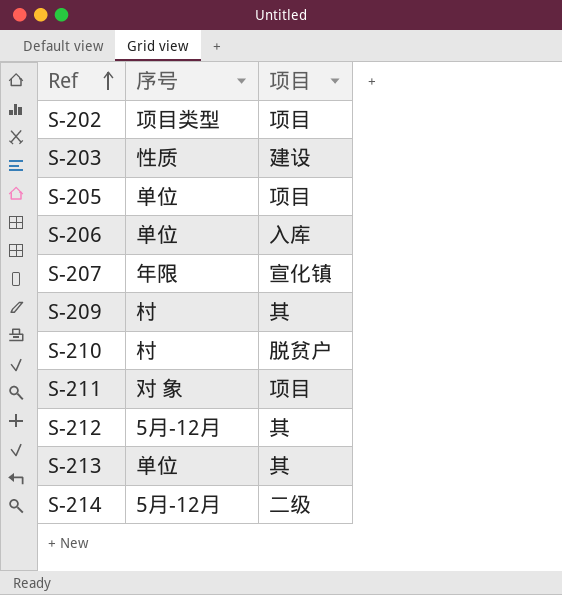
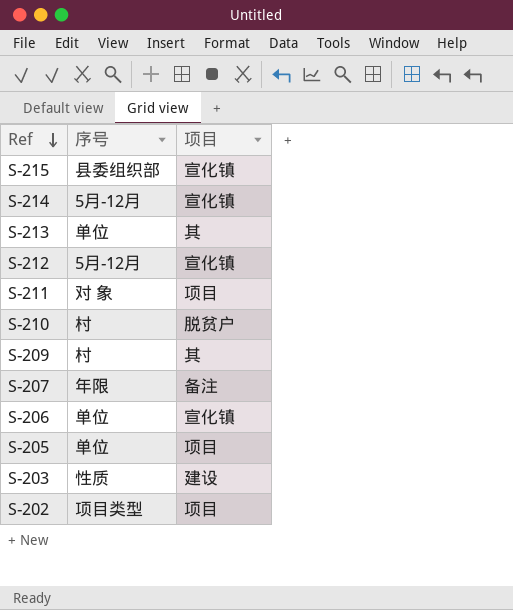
row order: Ref ascending -> Ref descending
row S-215: none -> 县委组织部 | 宣化镇
S-214 | 项目: 二级 -> 宣化镇
S-212 | 项目: 其 -> 宣化镇
S-207 | 项目: 宣化镇 -> 备注
S-206 | 项目: 入库 -> 宣化镇

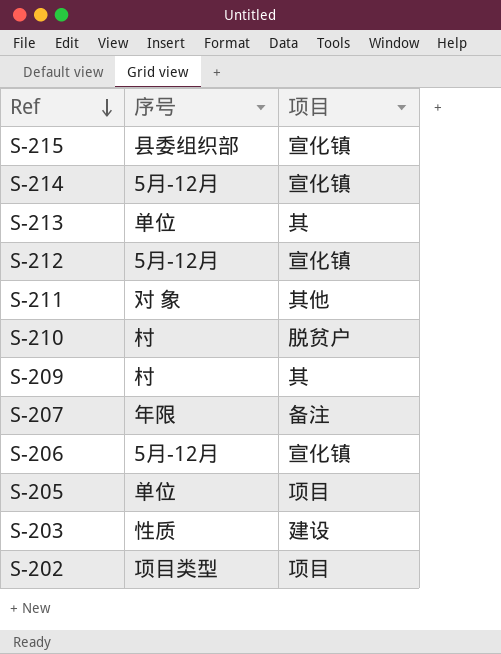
S-211 | 项目: 项目 -> 其他
S-206 | 序号: 单位 -> 5月-12月

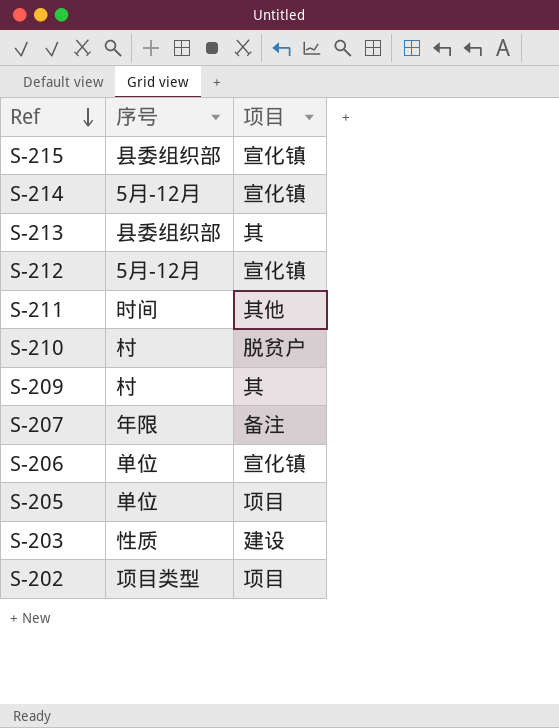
S-213 | 序号: 单位 -> 县委组织部
S-211 | 序号: 对 象 -> 时间
S-206 | 序号: 5月-12月 -> 单位

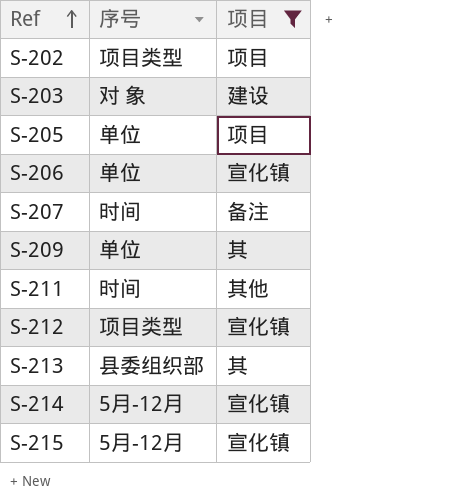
filter: none -> 项目 != 脱贫户
row order: Ref descending -> Ref ascending
S-203 | 序号: 性质 -> 对 象
S-207 | 序号: 年限 -> 时间
S-209 | 序号: 村 -> 单位
S-212 | 序号: 5月-12月 -> 项目类型
S-215 | 序号: 县委组织部 -> 5月-12月

